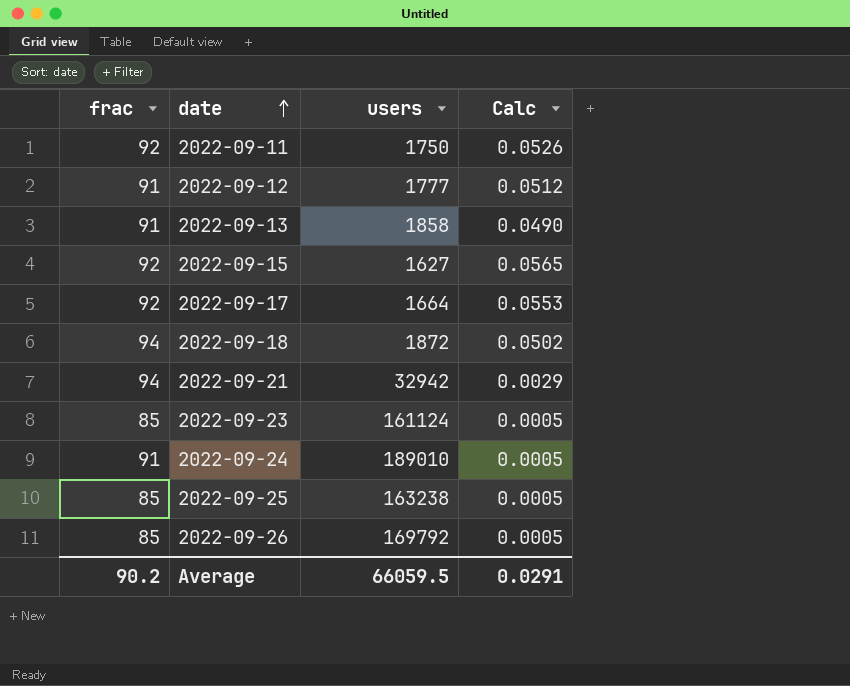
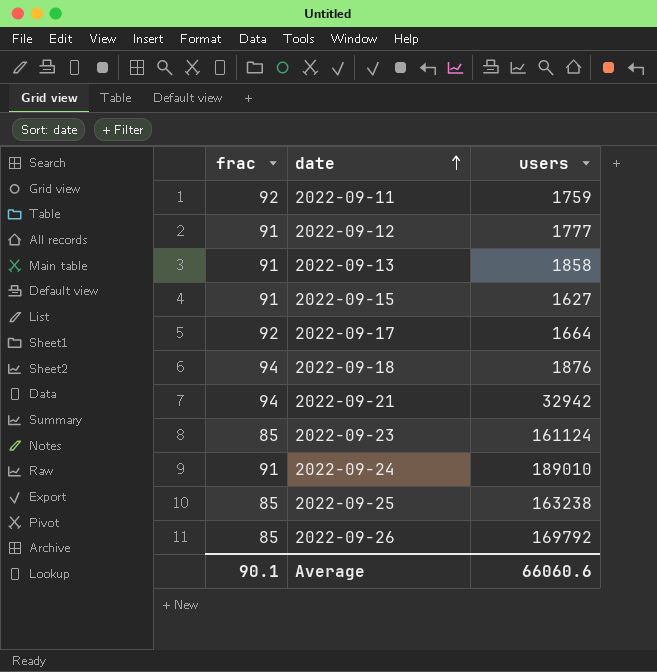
column Calc | formula: [frac] / [users] -> none
2022-09-11 | users: 1750 -> 1759
2022-09-15 | frac: 92 -> 91
2022-09-18 | users: 1872 -> 1876
Average | frac: 90.2 -> 90.1
Average | users: 66059.5 -> 66060.6

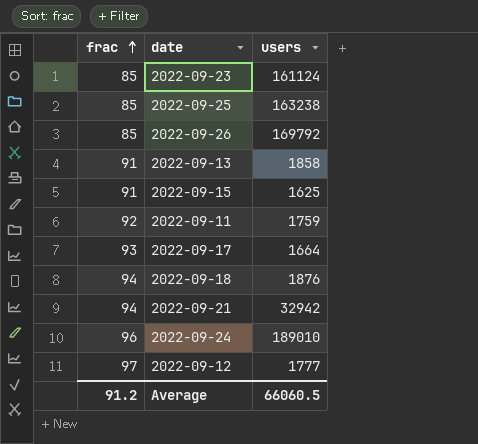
row order: date ascending -> frac ascending
2022-09-15 | users: 1627 -> 1625
2022-09-17 | frac: 92 -> 93
2022-09-24 | frac: 91 -> 96
2022-09-12 | frac: 91 -> 97
Average | frac: 90.1 -> 91.2
Average | users: 66060.6 -> 66060.5

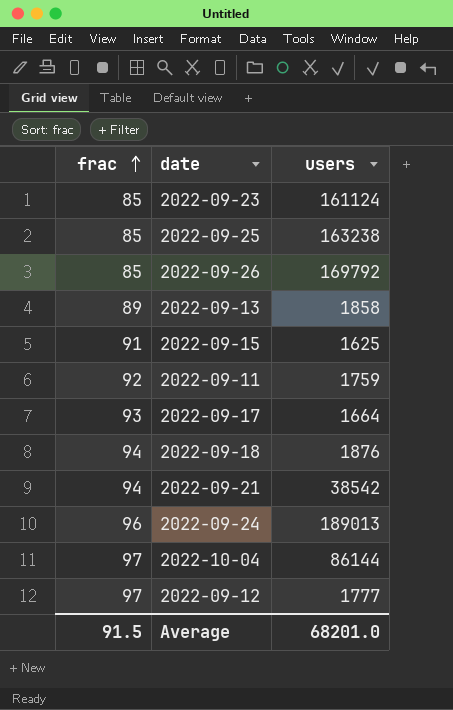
2022-09-13 | frac: 91 -> 89
2022-09-21 | users: 32942 -> 38542
2022-09-24 | users: 189010 -> 189013
row 2022-10-04: none -> 97 | 86144
Average | frac: 91.2 -> 91.5
Average | users: 66060.5 -> 68201.0

